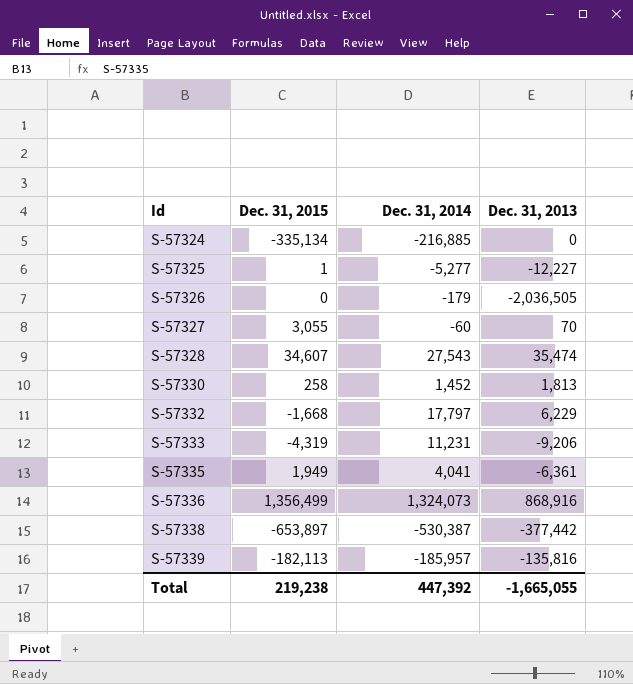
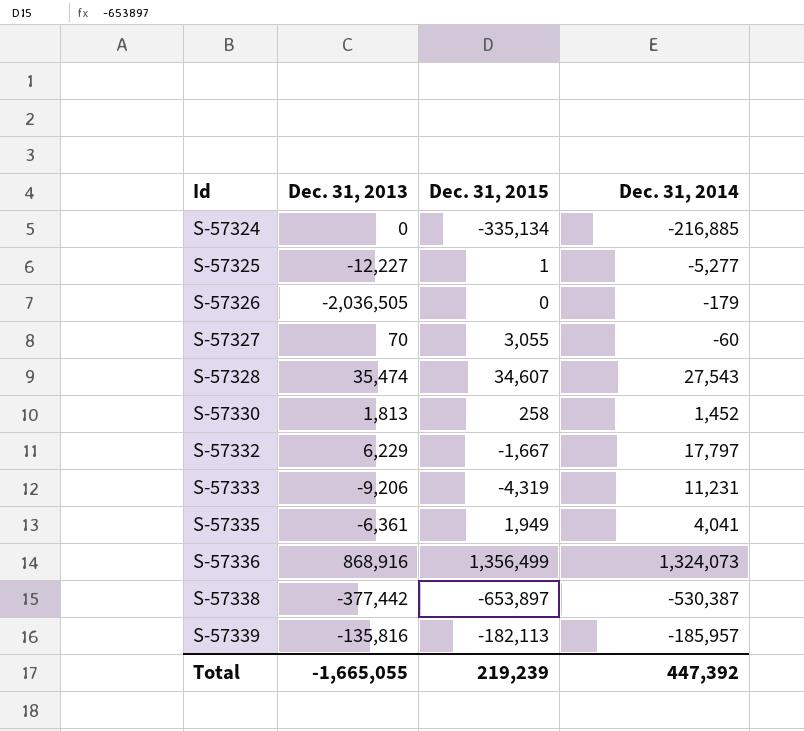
column Dec. 31, 2013 | position: 4 -> 2
S-57332 | Dec. 31, 2015: -1,668 -> -1,667
Total | Dec. 31, 2015: 219,238 -> 219,239

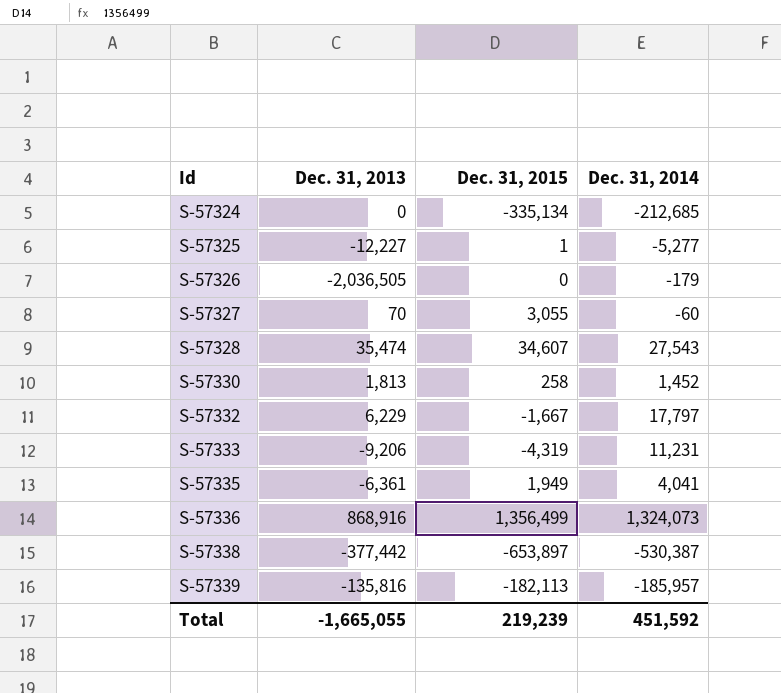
S-57324 | Dec. 31, 2014: -216,885 -> -212,685
Total | Dec. 31, 2014: 447,392 -> 451,592

